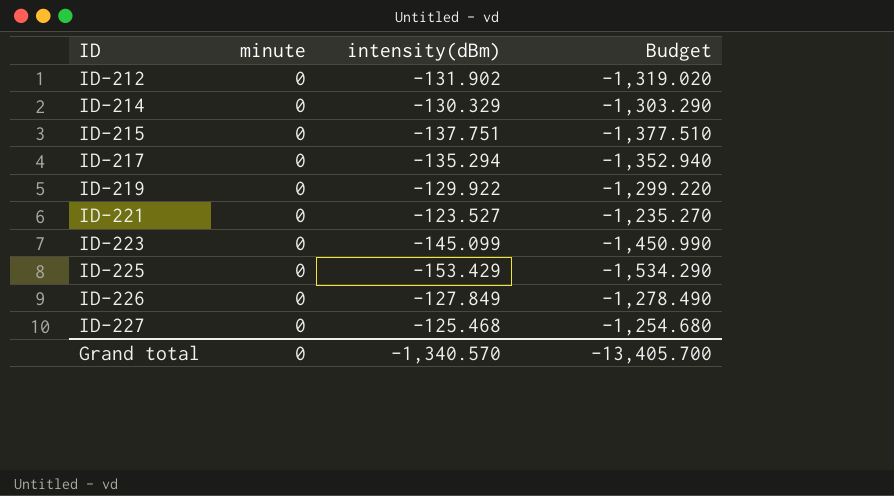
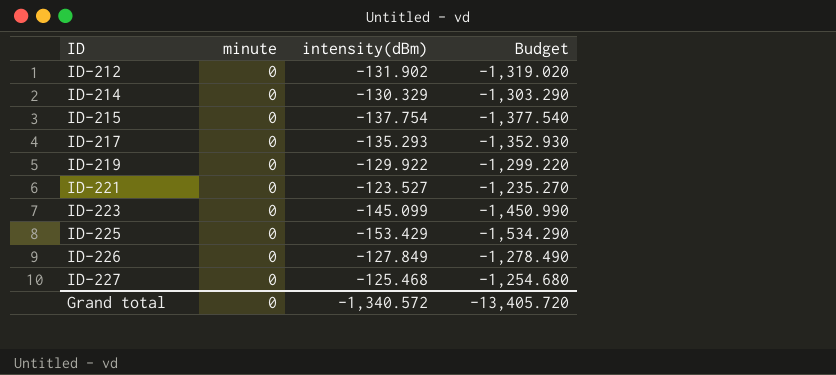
ID-215 | intensity(dBm): -137.751 -> -137.754
ID-215 | Budget: -1,377.510 -> -1,377.540
ID-217 | intensity(dBm): -135.294 -> -135.293
ID-217 | Budget: -1,352.940 -> -1,352.930
Grand total | intensity(dBm): -1,340.570 -> -1,340.572
Grand total | Budget: -13,405.700 -> -13,405.720

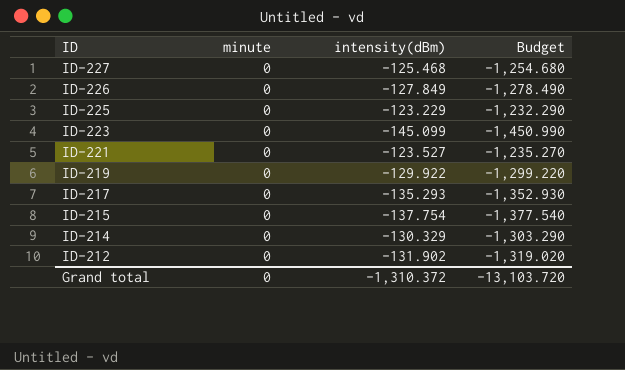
row order: ID ascending -> ID descending
ID-225 | intensity(dBm): -153.429 -> -123.229
ID-225 | Budget: -1,534.290 -> -1,232.290
Grand total | intensity(dBm): -1,340.572 -> -1,310.372
Grand total | Budget: -13,405.720 -> -13,103.720

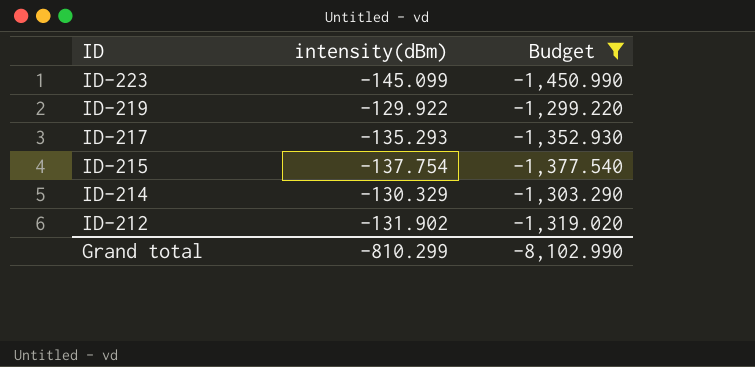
filter: none -> Budget <= -1,299.220
column minute | position: 2 -> none
Grand total | intensity(dBm): -1,310.372 -> -810.299
Grand total | Budget: -13,103.720 -> -8,102.990

